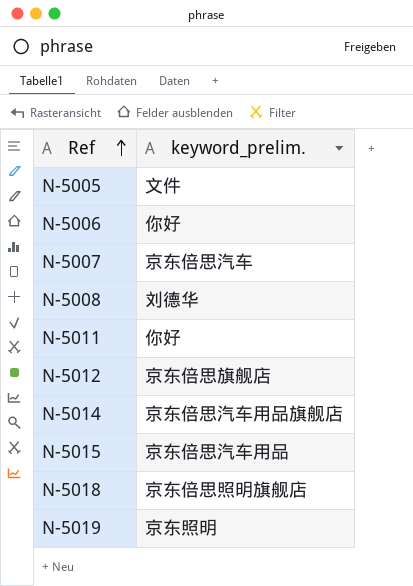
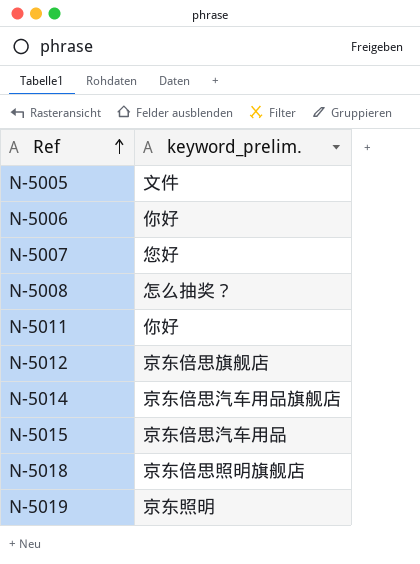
N-5007 | keyword_prelim.: 京东倍思汽车 -> 您好
N-5008 | keyword_prelim.: 刘德华 -> 怎么抽奖？

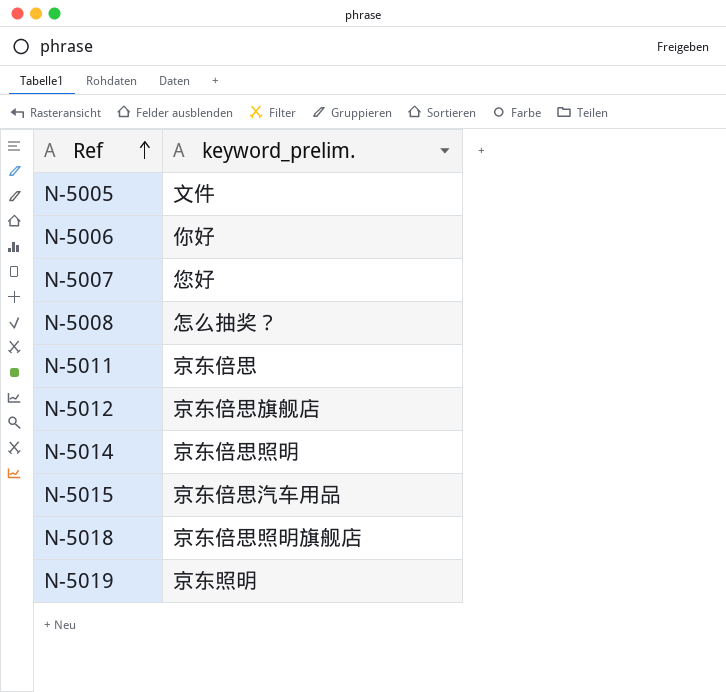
N-5011 | keyword_prelim.: 你好 -> 京东倍思
N-5014 | keyword_prelim.: 京东倍思汽车用品旗舰店 -> 京东倍思照明

